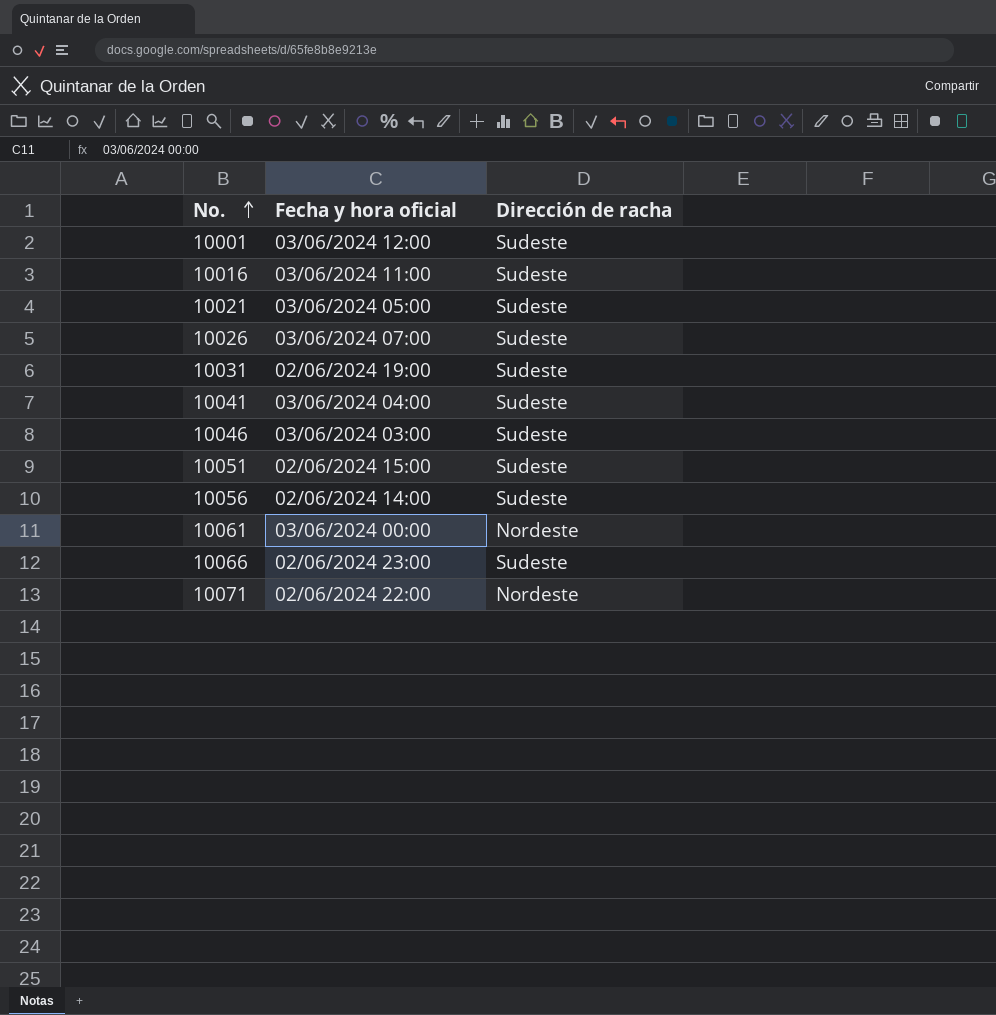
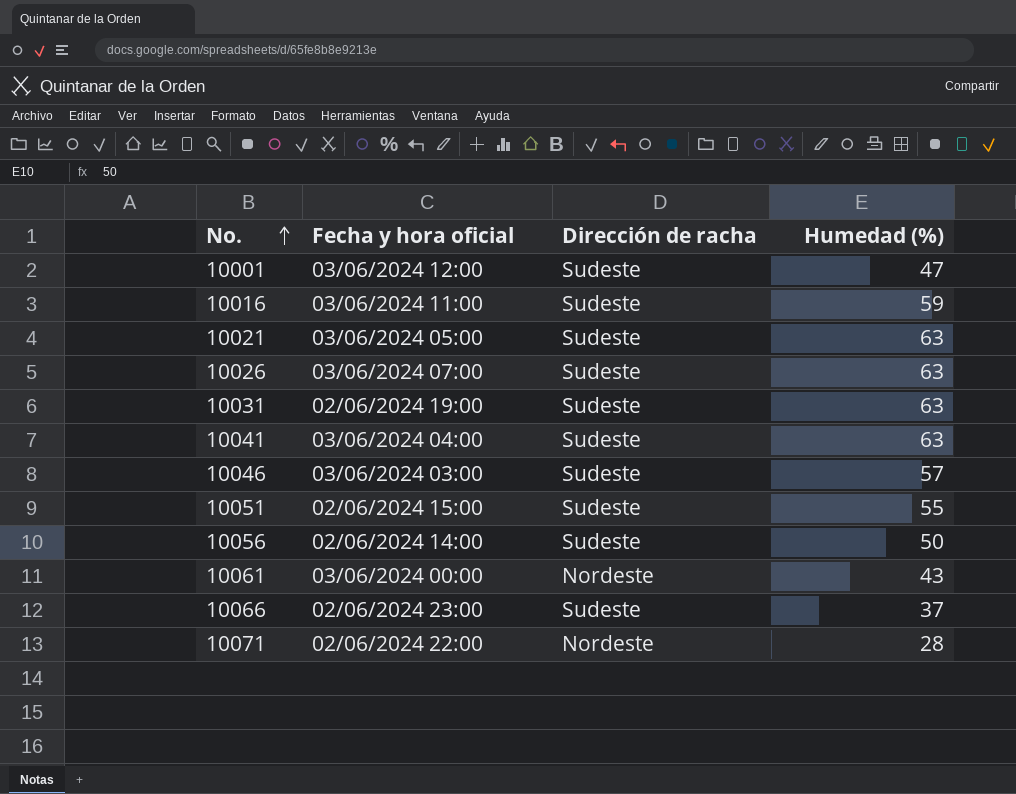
column Humedad (%) | position: none -> 4

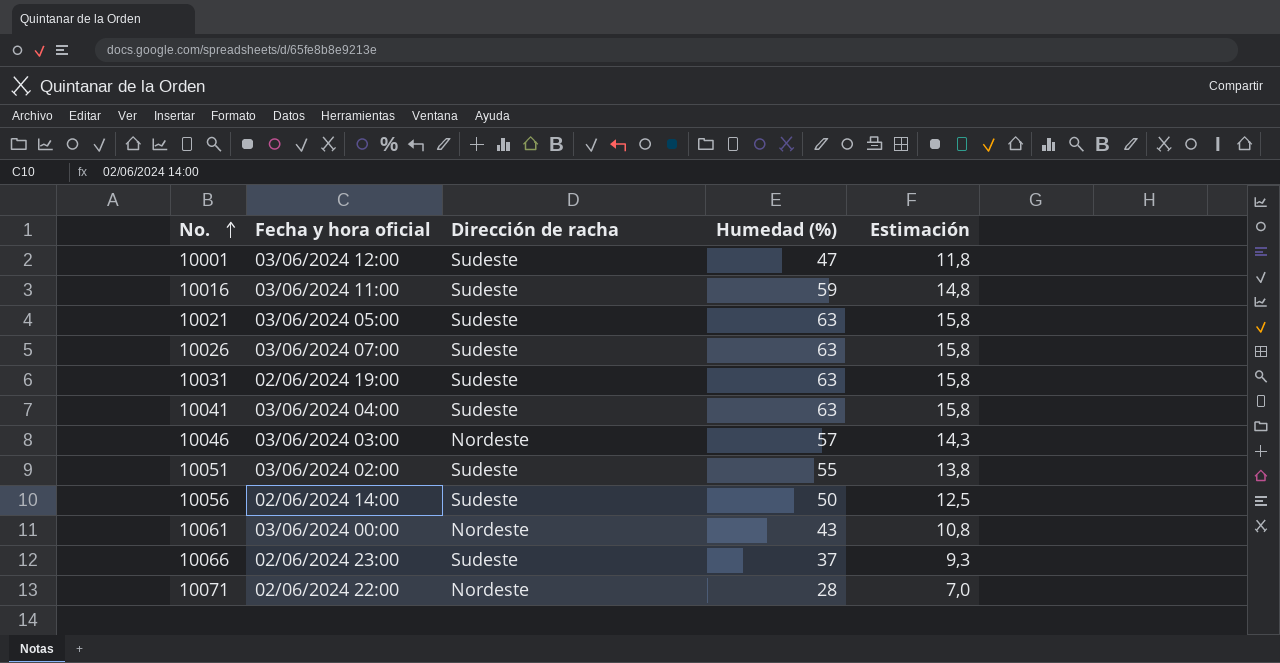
column Estimación | formula: none -> [Humedad (%)] * 0,25
10046 | Dirección de racha: Sudeste -> Nordeste
10051 | Fecha y hora oficial: 02/06/2024 15:00 -> 03/06/2024 02:00

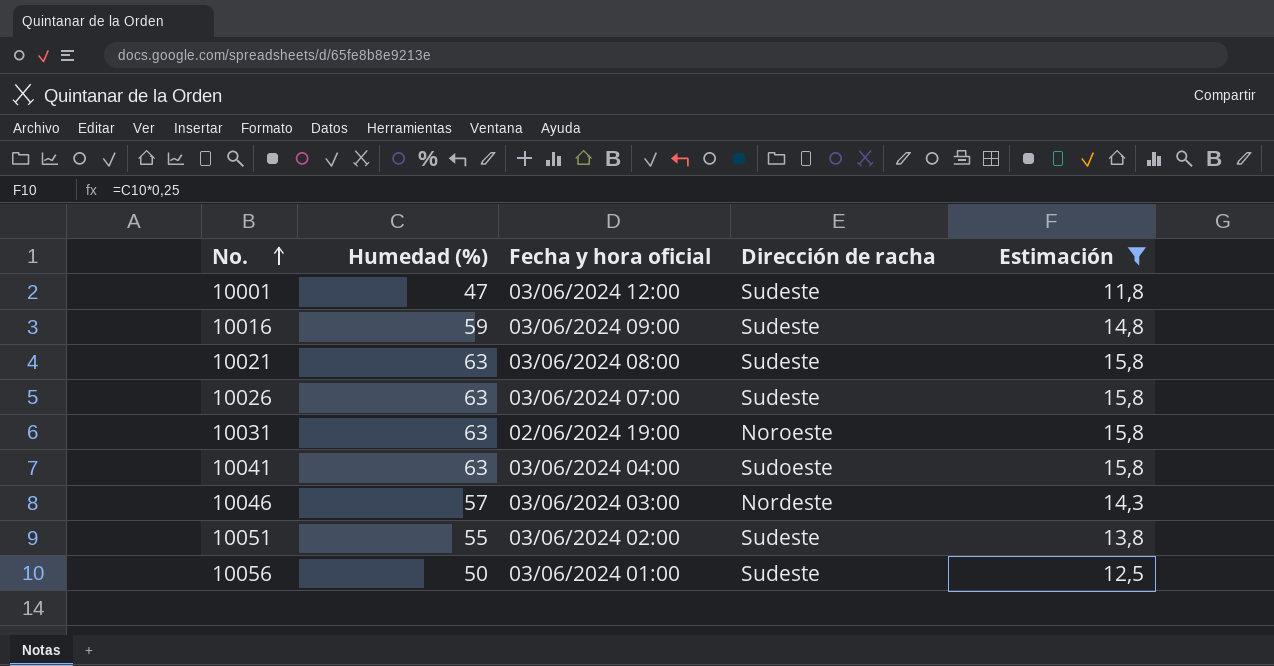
filter: none -> Estimación >= 11,8
column Humedad (%) | position: 4 -> 2
10016 | Fecha y hora oficial: 03/06/2024 11:00 -> 03/06/2024 09:00
10021 | Fecha y hora oficial: 03/06/2024 05:00 -> 03/06/2024 08:00
10031 | Dirección de racha: Sudeste -> Noroeste
10041 | Dirección de racha: Sudeste -> Sudoeste
10056 | Fecha y hora oficial: 02/06/2024 14:00 -> 03/06/2024 01:00

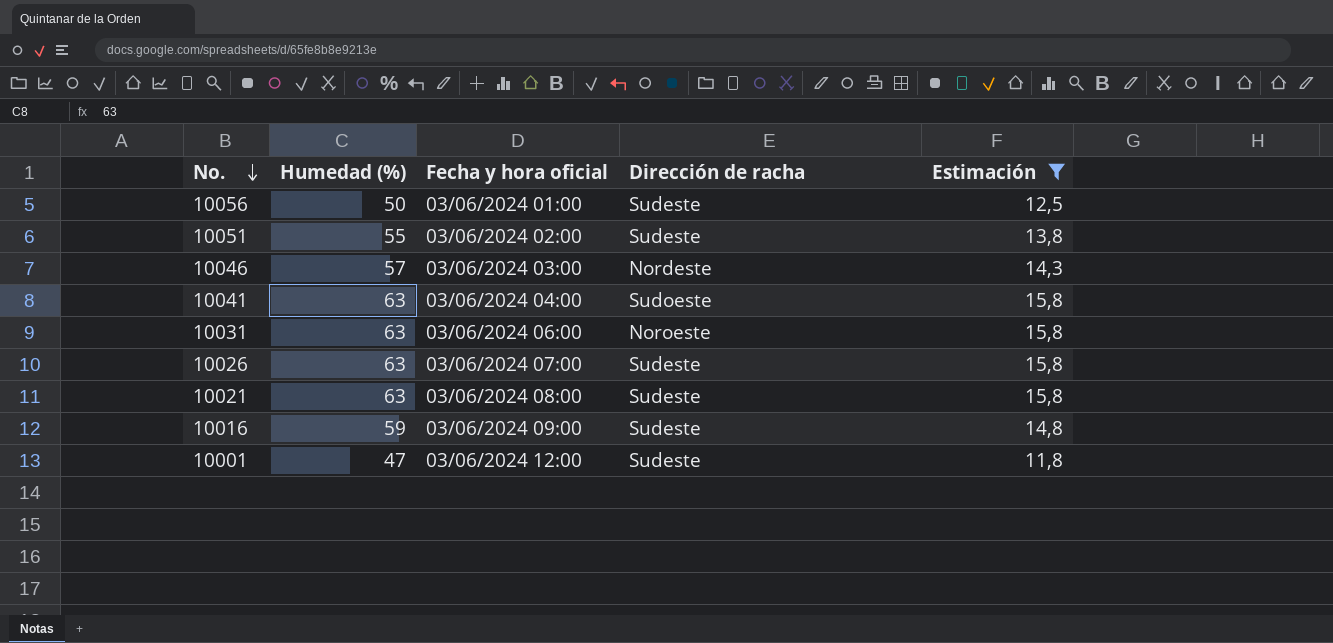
row order: No. ascending -> No. descending
10031 | Fecha y hora oficial: 02/06/2024 19:00 -> 03/06/2024 06:00

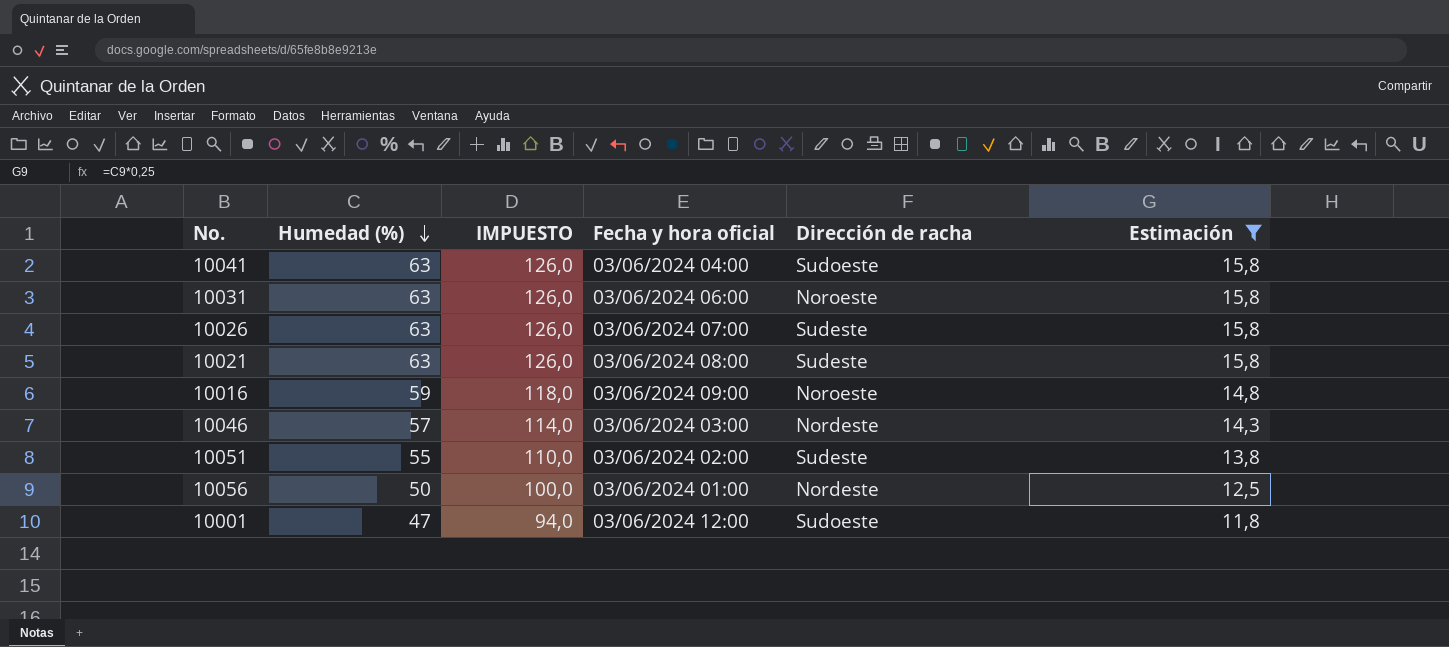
row order: No. descending -> Humedad (%) descending
column IMPUESTO | formula: none -> [Humedad (%)] * 2
10016 | Dirección de racha: Sudeste -> Noroeste
10056 | Dirección de racha: Sudeste -> Nordeste
10001 | Dirección de racha: Sudeste -> Sudoeste

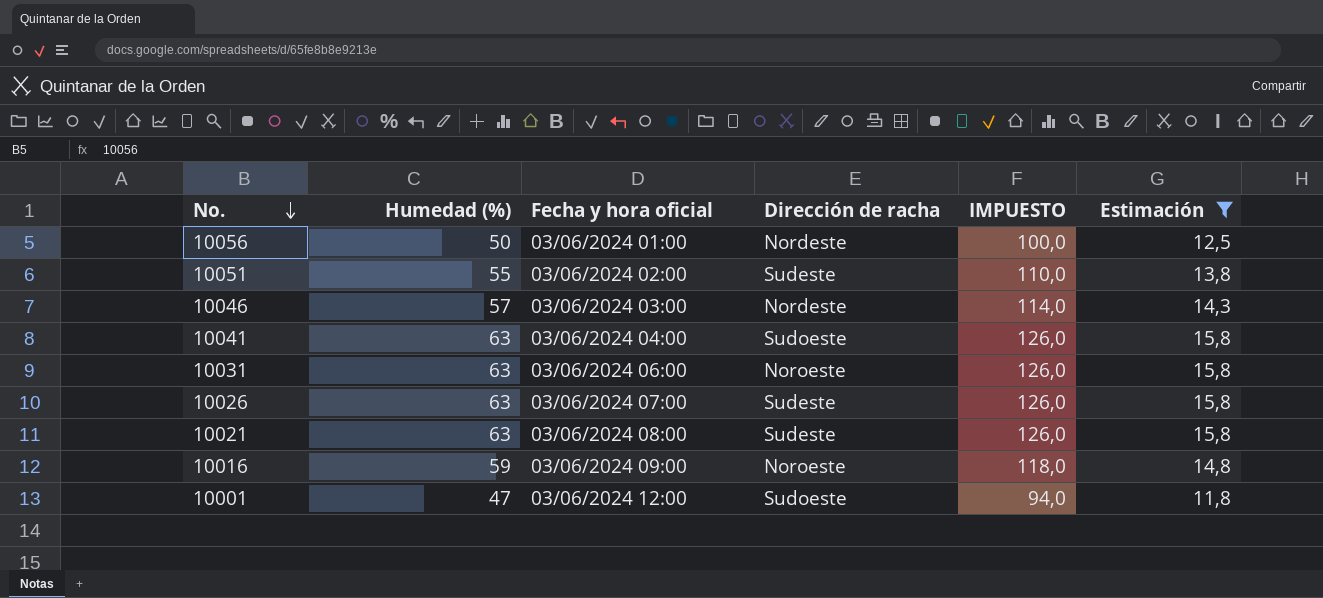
row order: Humedad (%) descending -> No. descending
column IMPUESTO | position: 3 -> 5

